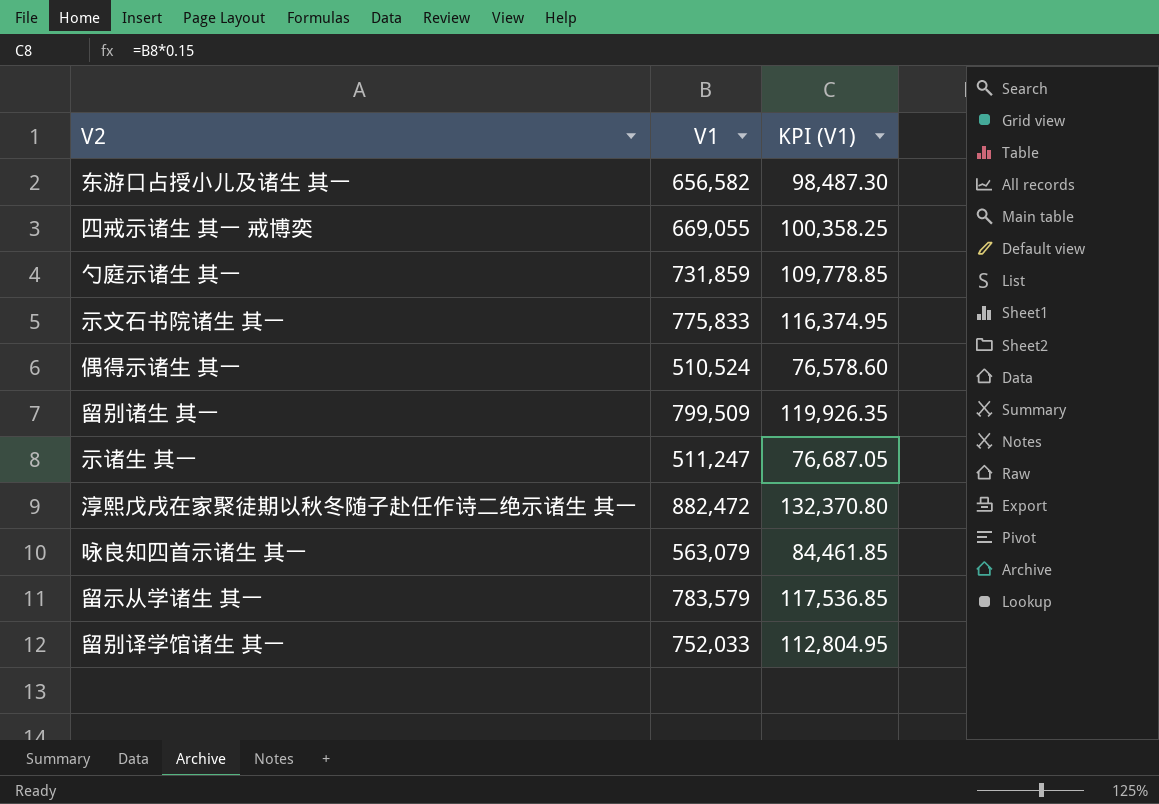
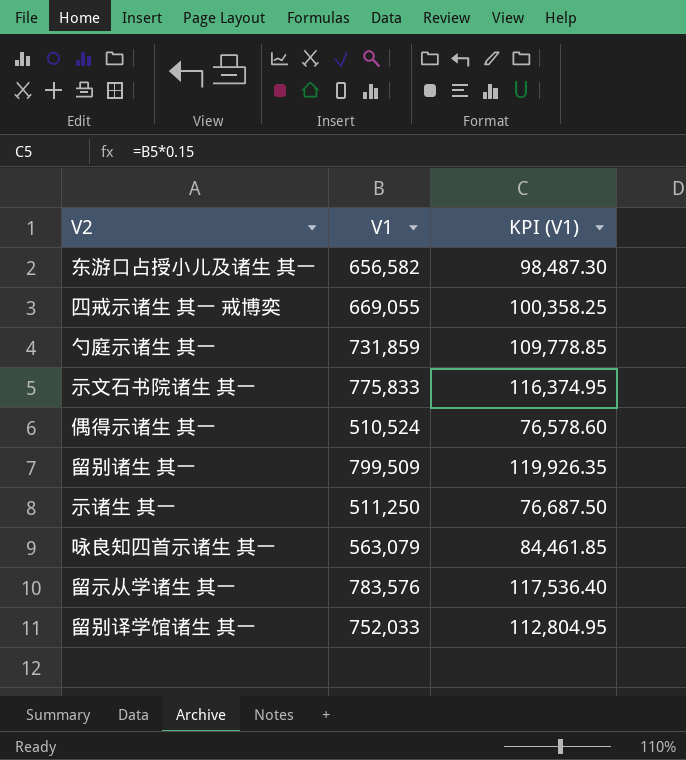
row 淳熙戊戌在家聚徒期以秋冬随子赴任作诗二绝示诸生 其一: 882,472 | 132,370.80 -> none
示诸生 其一 | V1: 511,247 -> 511,250
示诸生 其一 | KPI (V1): 76,687.05 -> 76,687.50
留示从学诸生 其一 | V1: 783,579 -> 783,576
留示从学诸生 其一 | KPI (V1): 117,536.85 -> 117,536.40

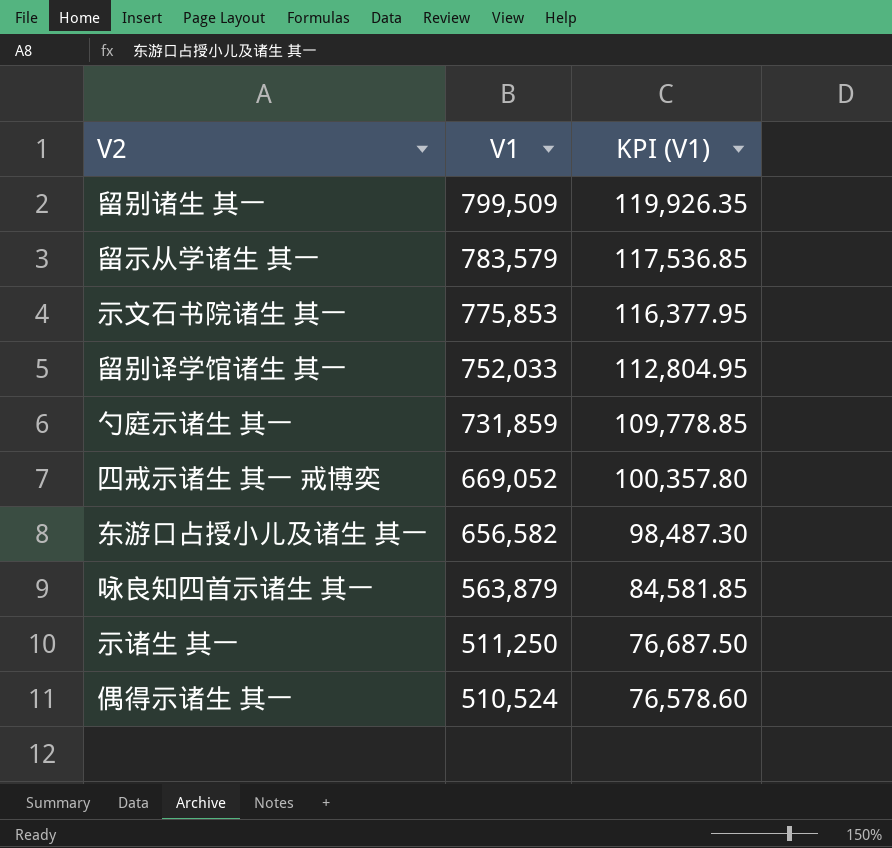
row order: none -> V1 descending
留示从学诸生 其一 | V1: 783,576 -> 783,579
留示从学诸生 其一 | KPI (V1): 117,536.40 -> 117,536.85
示文石书院诸生 其一 | V1: 775,833 -> 775,853
示文石书院诸生 其一 | KPI (V1): 116,374.95 -> 116,377.95
四戒示诸生 其一 戒博奕 | V1: 669,055 -> 669,052
四戒示诸生 其一 戒博奕 | KPI (V1): 100,358.25 -> 100,357.80
咏良知四首示诸生 其一 | V1: 563,079 -> 563,879
咏良知四首示诸生 其一 | KPI (V1): 84,461.85 -> 84,581.85

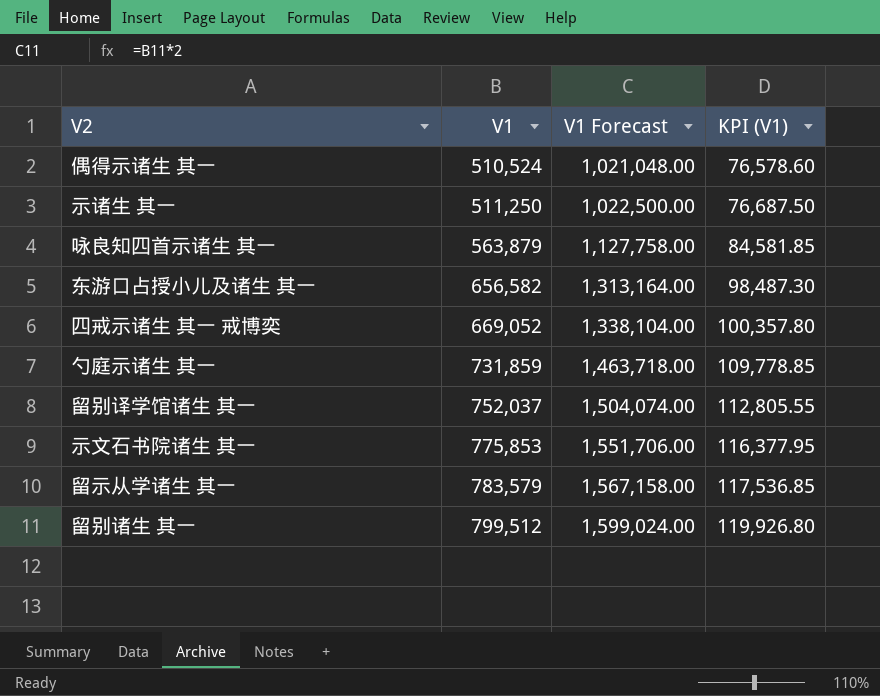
row order: V1 descending -> V1 ascending
column V1 Forecast | formula: none -> [V1] * 2
留别译学馆诸生 其一 | V1: 752,033 -> 752,037
留别译学馆诸生 其一 | KPI (V1): 112,804.95 -> 112,805.55
留别诸生 其一 | V1: 799,509 -> 799,512
留别诸生 其一 | KPI (V1): 119,926.35 -> 119,926.80

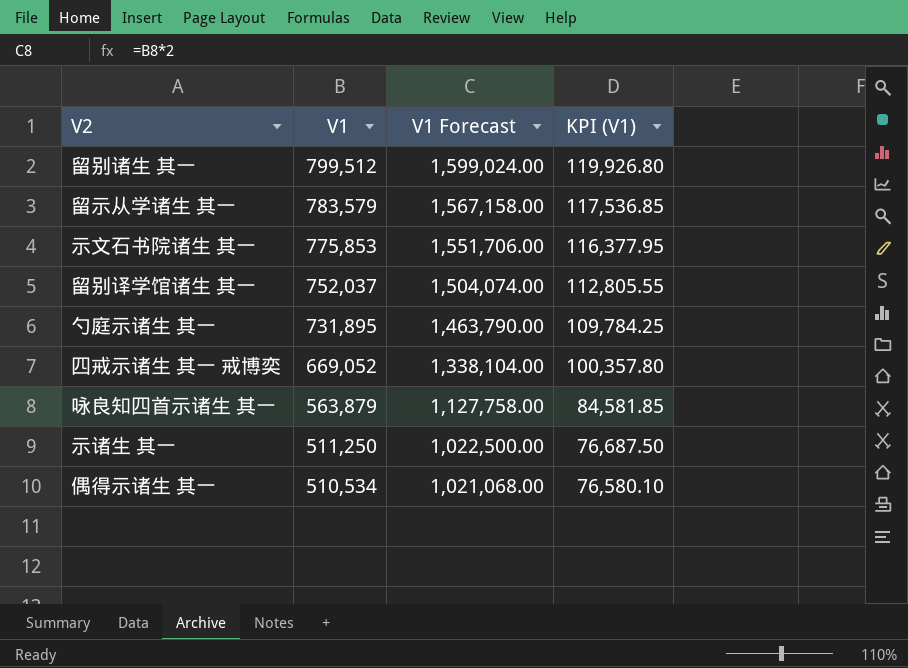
row order: V1 ascending -> V1 descending
row 东游口占授小儿及诸生 其一: 656,582 | 1,313,164.00 | 98,487.30 -> none
勺庭示诸生 其一 | V1: 731,859 -> 731,895
勺庭示诸生 其一 | V1 Forecast: 1,463,718.00 -> 1,463,790.00
勺庭示诸生 其一 | KPI (V1): 109,778.85 -> 109,784.25
偶得示诸生 其一 | V1: 510,524 -> 510,534
偶得示诸生 其一 | V1 Forecast: 1,021,048.00 -> 1,021,068.00
偶得示诸生 其一 | KPI (V1): 76,578.60 -> 76,580.10

